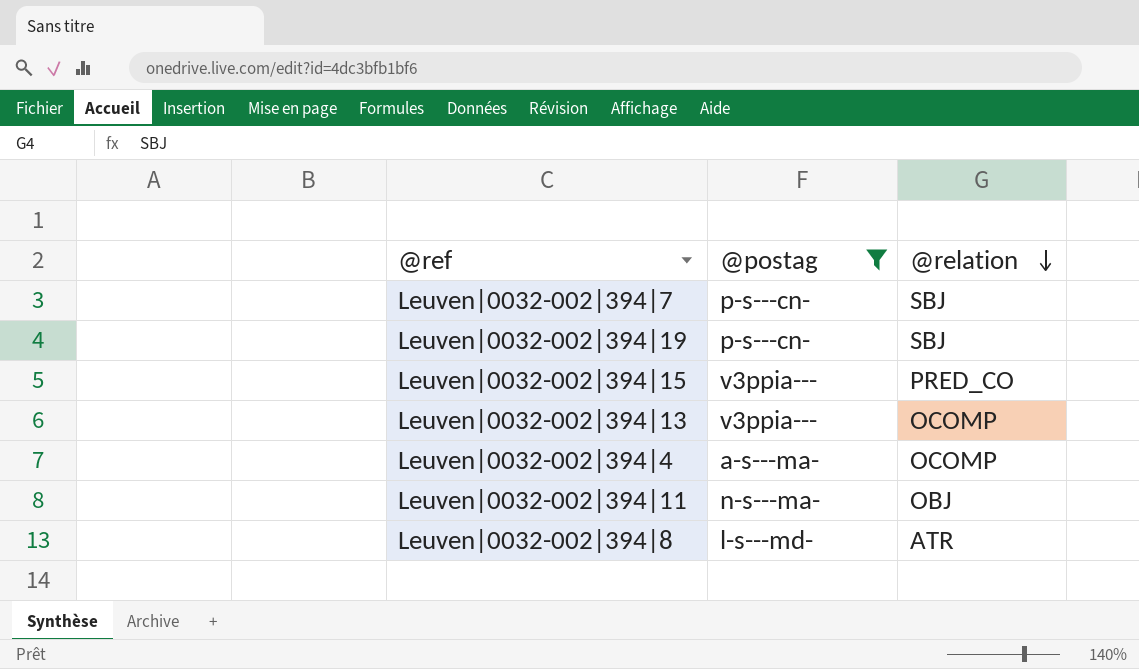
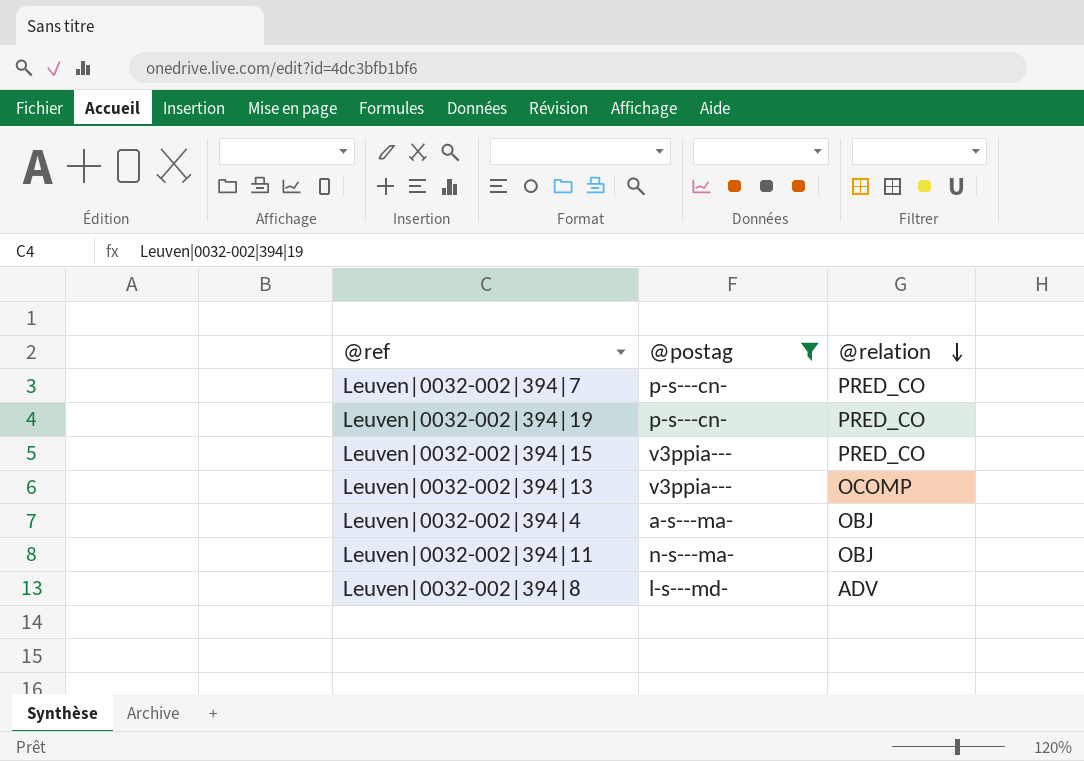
Leuven|0032-002|394|7 | @relation: SBJ -> PRED_CO
Leuven|0032-002|394|19 | @relation: SBJ -> PRED_CO
Leuven|0032-002|394|4 | @relation: OCOMP -> OBJ
Leuven|0032-002|394|8 | @relation: ATR -> ADV

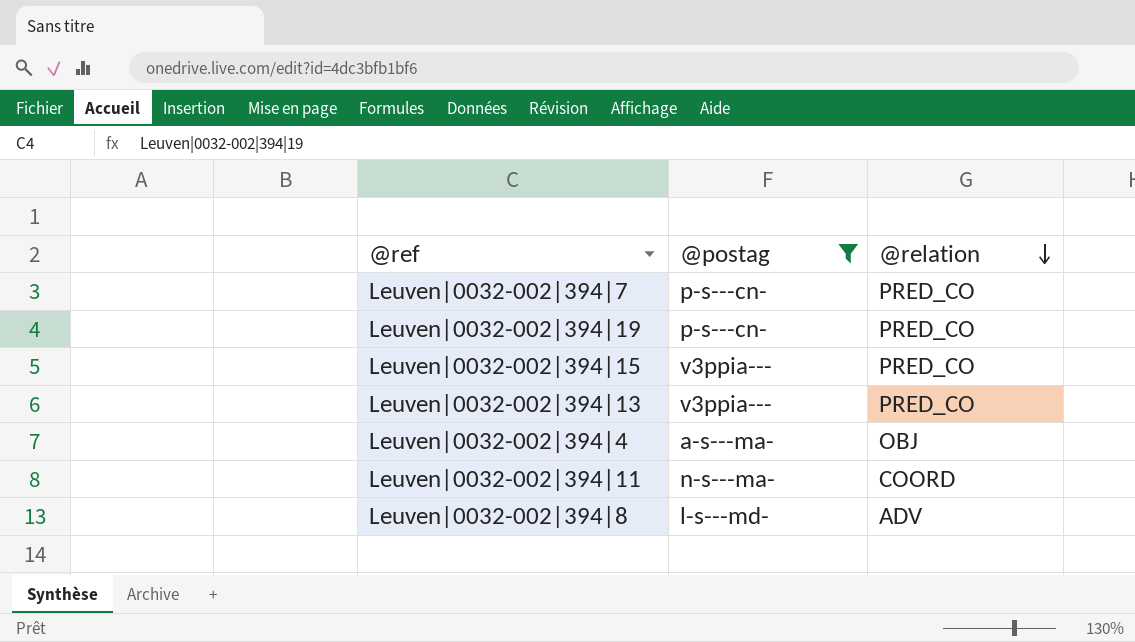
Leuven|0032-002|394|13 | @relation: OCOMP -> PRED_CO
Leuven|0032-002|394|11 | @relation: OBJ -> COORD

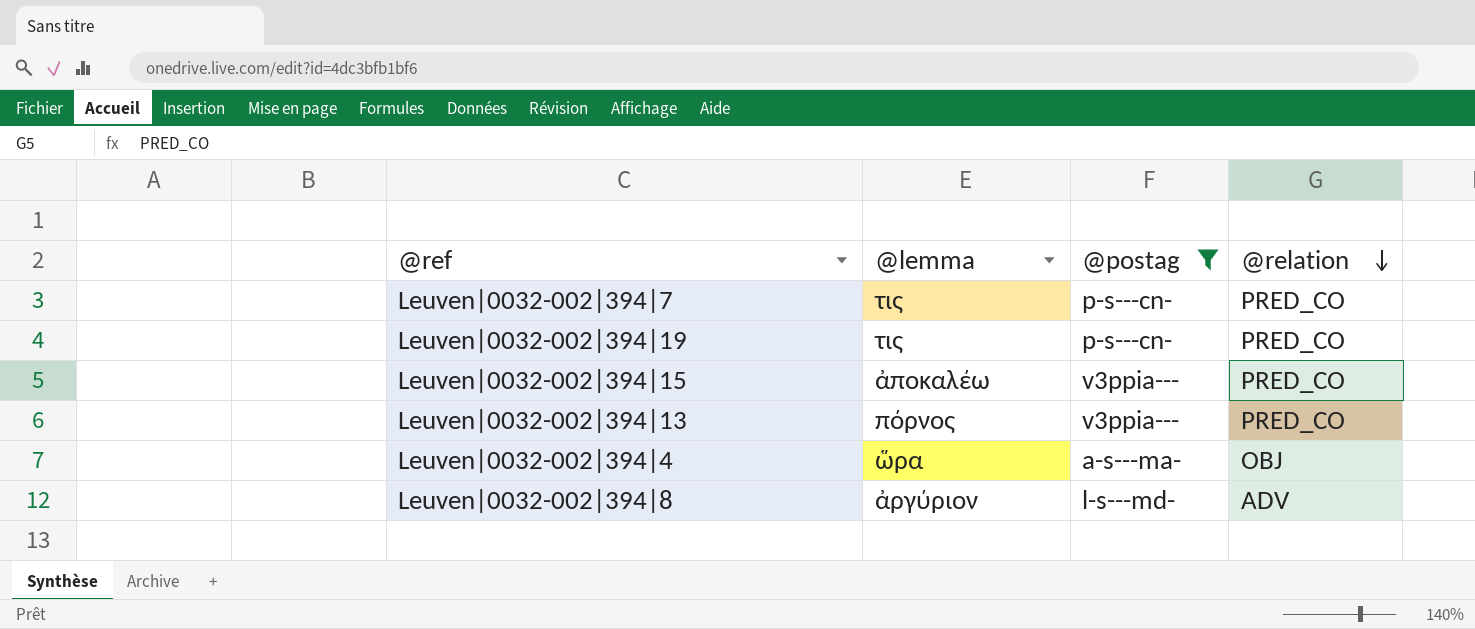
column @lemma | position: none -> 2
row Leuven|0032-002|394|11: n-s---ma- | COORD -> none

